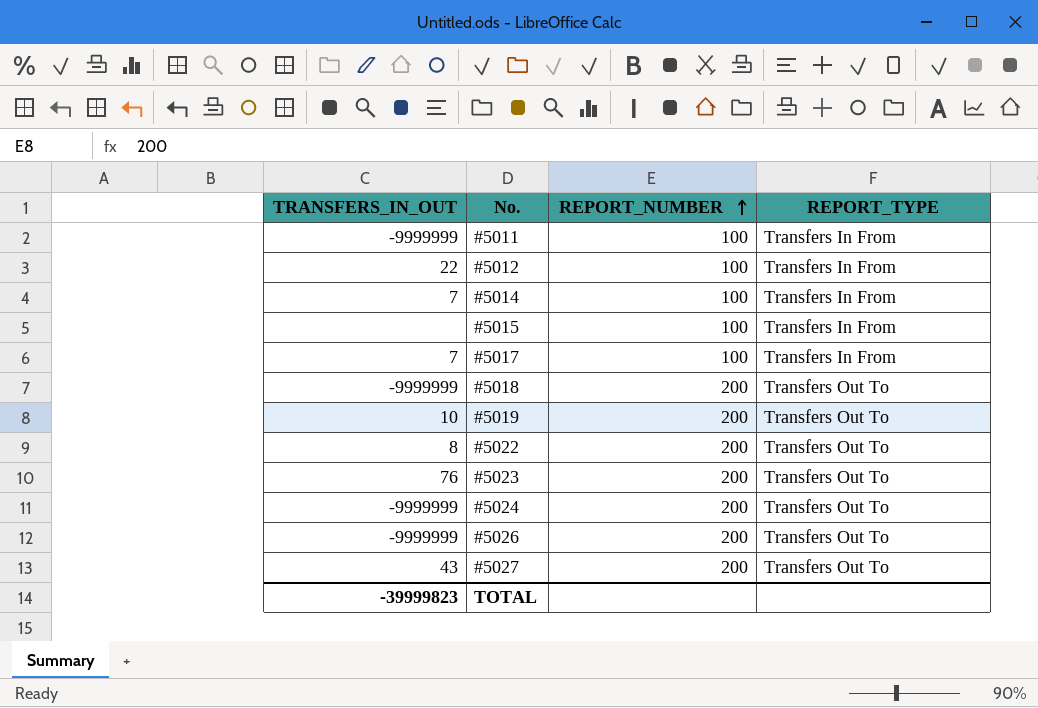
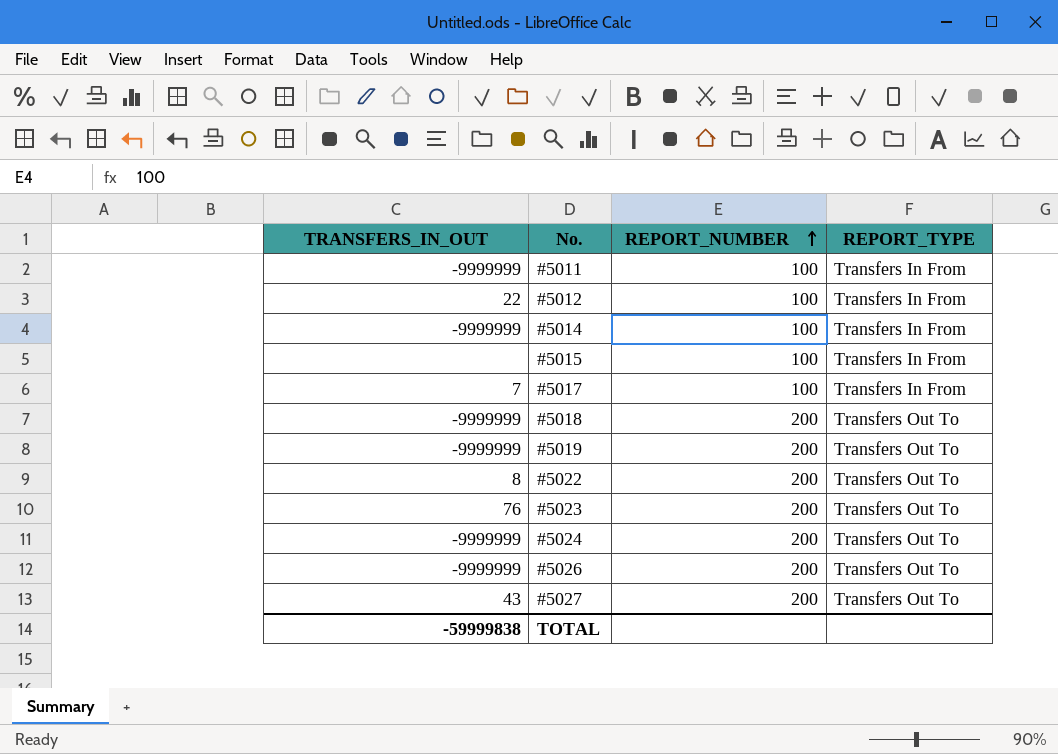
#5014 | TRANSFERS_IN_OUT: 7 -> -9999999
#5019 | TRANSFERS_IN_OUT: 10 -> -9999999
TOTAL | TRANSFERS_IN_OUT: -39999823 -> -59999838

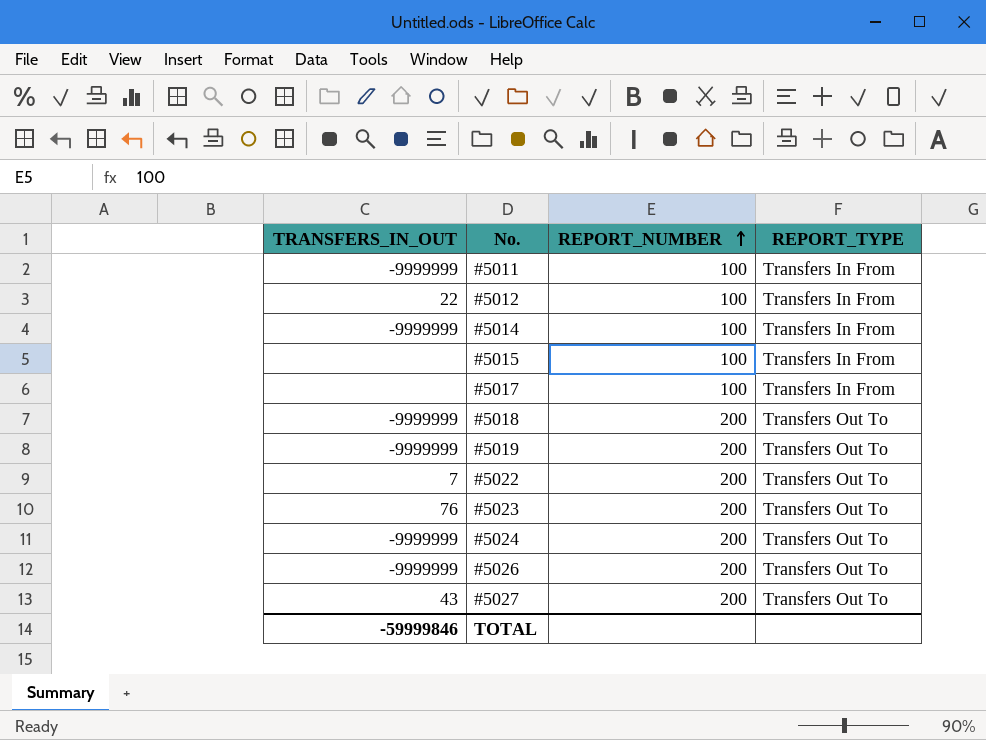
#5017 | TRANSFERS_IN_OUT: 7 -> none
#5022 | TRANSFERS_IN_OUT: 8 -> 7
TOTAL | TRANSFERS_IN_OUT: -59999838 -> -59999846

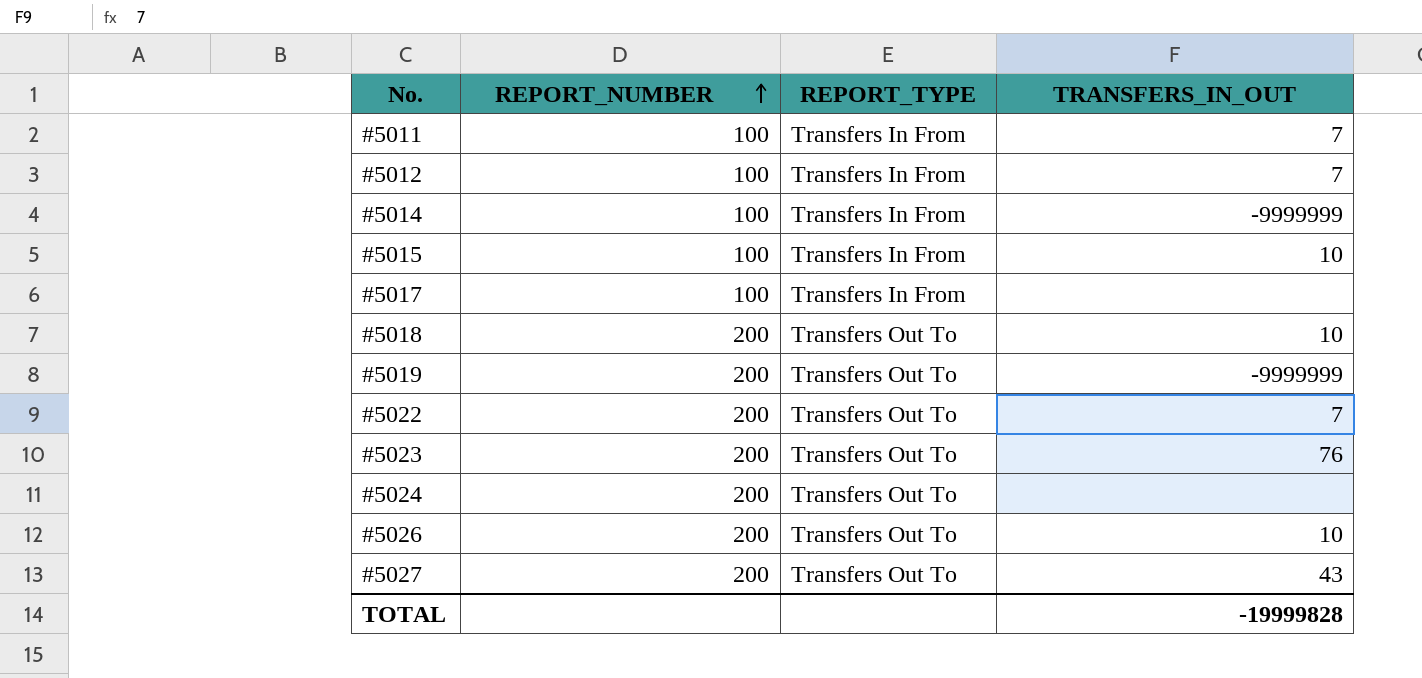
column TRANSFERS_IN_OUT | position: 1 -> 4
#5011 | TRANSFERS_IN_OUT: -9999999 -> 7
#5012 | TRANSFERS_IN_OUT: 22 -> 7
#5015 | TRANSFERS_IN_OUT: none -> 10
#5018 | TRANSFERS_IN_OUT: -9999999 -> 10
#5024 | TRANSFERS_IN_OUT: -9999999 -> none
#5026 | TRANSFERS_IN_OUT: -9999999 -> 10
TOTAL | TRANSFERS_IN_OUT: -59999846 -> -19999828

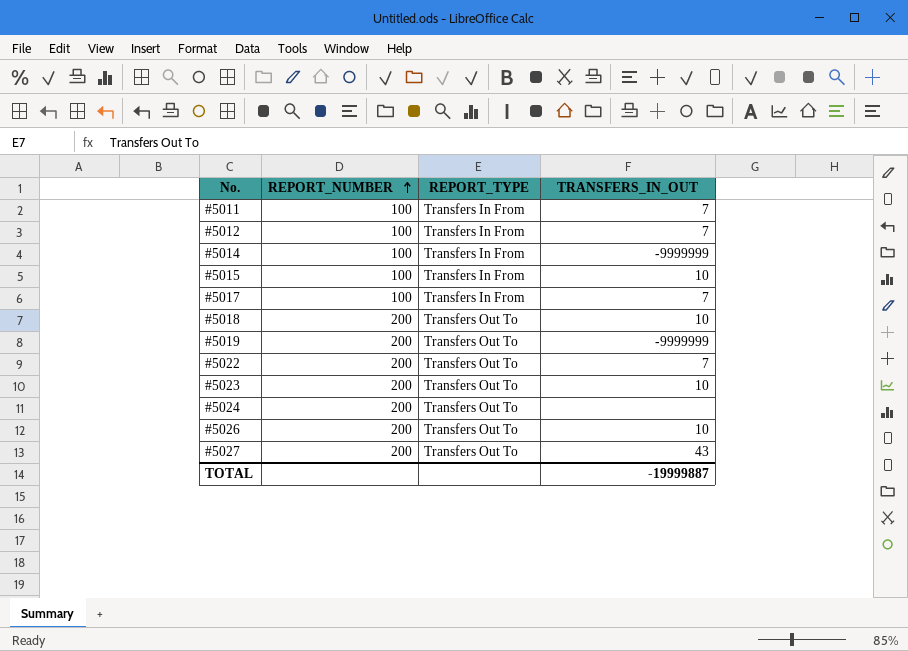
#5017 | TRANSFERS_IN_OUT: none -> 7
#5023 | TRANSFERS_IN_OUT: 76 -> 10
TOTAL | TRANSFERS_IN_OUT: -19999828 -> -19999887

